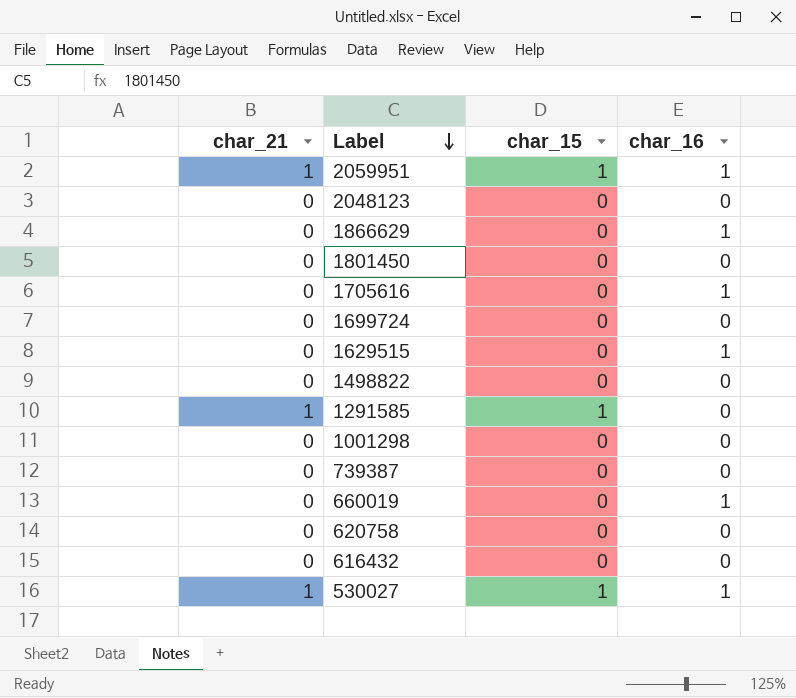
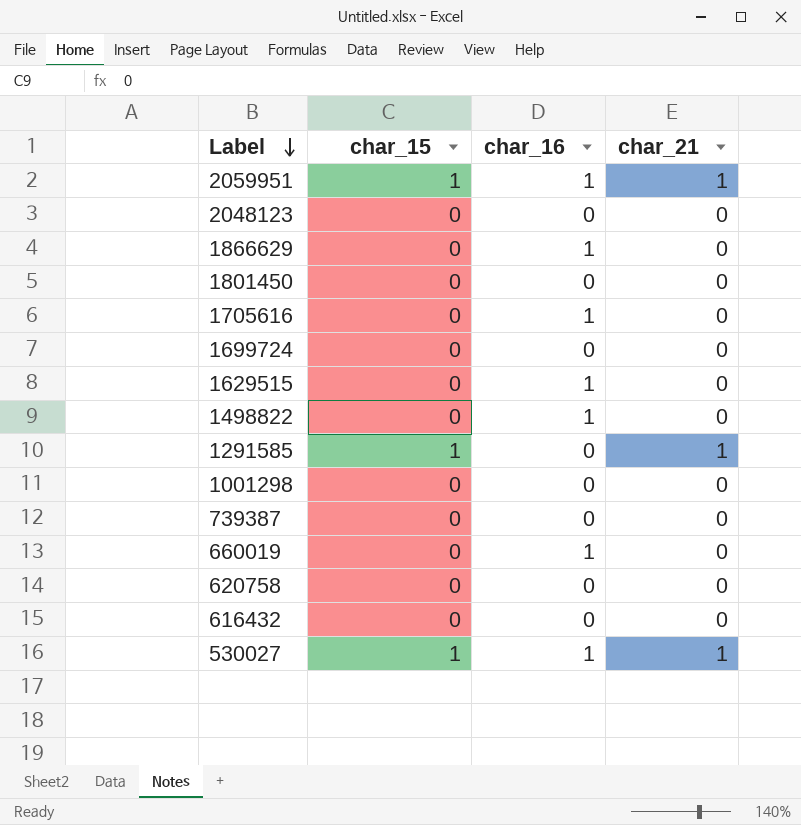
column char_21 | position: 1 -> 4
1498822 | char_16: 0 -> 1

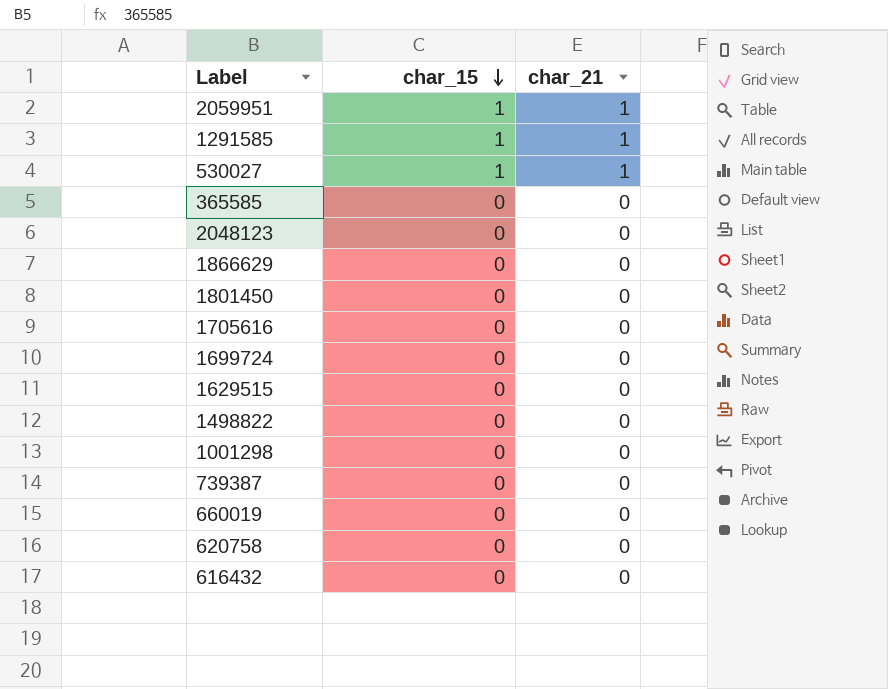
row order: Label descending -> char_15 descending
column char_16 | position: 3 -> none
row 365585: none -> 0 | 0

